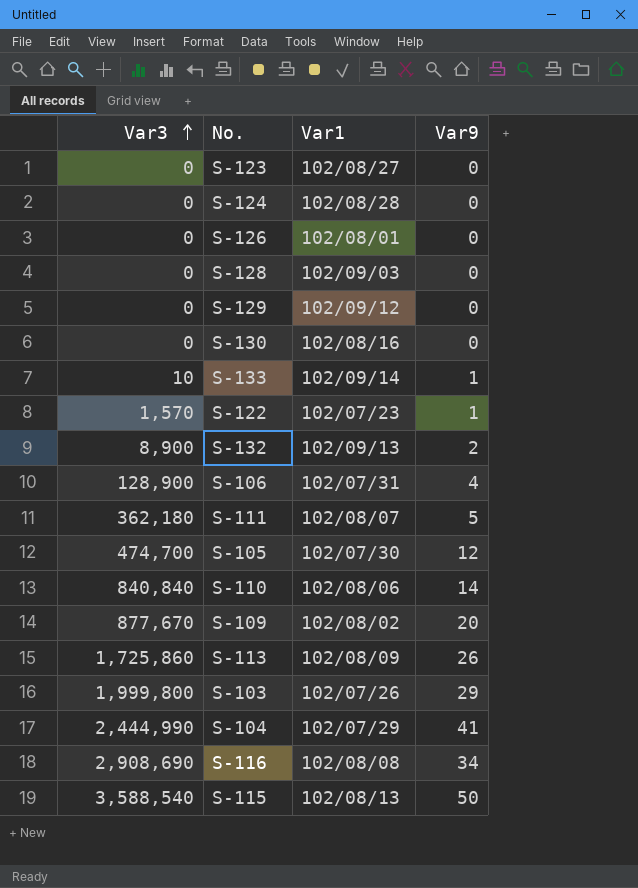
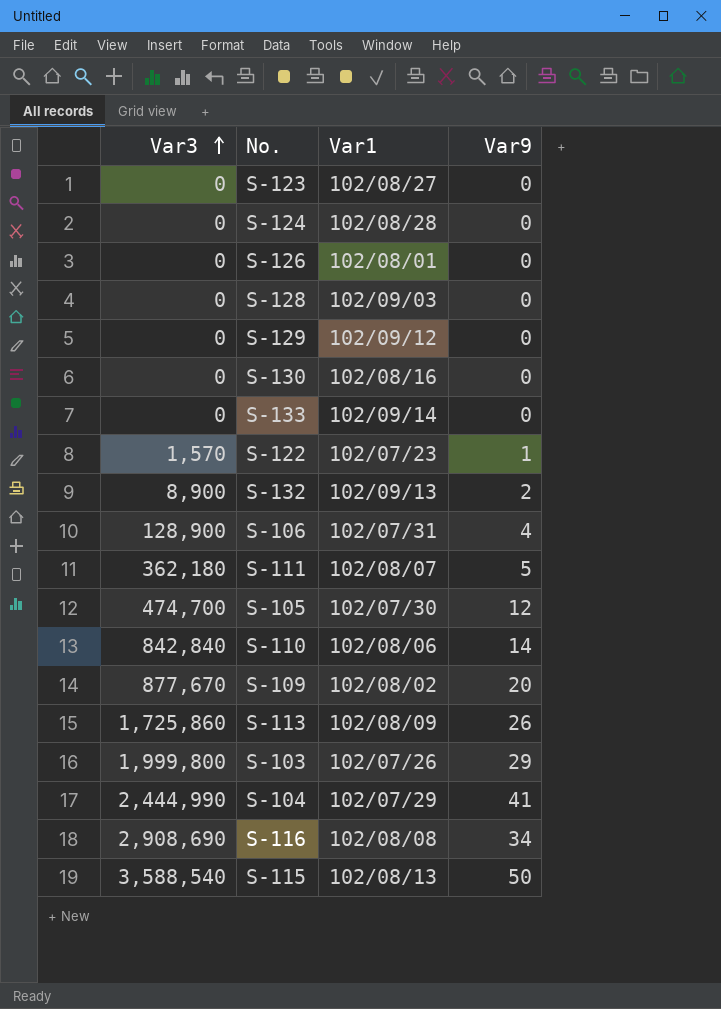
S-133 | Var3: 10 -> 0
S-133 | Var9: 1 -> 0
S-110 | Var3: 840,840 -> 842,840

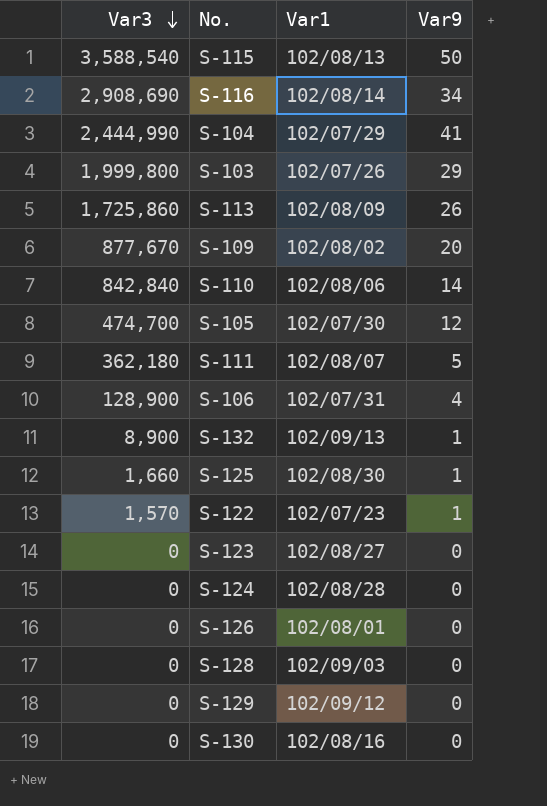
row order: Var3 ascending -> Var3 descending
row S-133: 0 | 102/09/14 | 0 -> none
S-116 | Var1: 102/08/08 -> 102/08/14
S-132 | Var9: 2 -> 1
row S-125: none -> 1,660 | 102/08/30 | 1

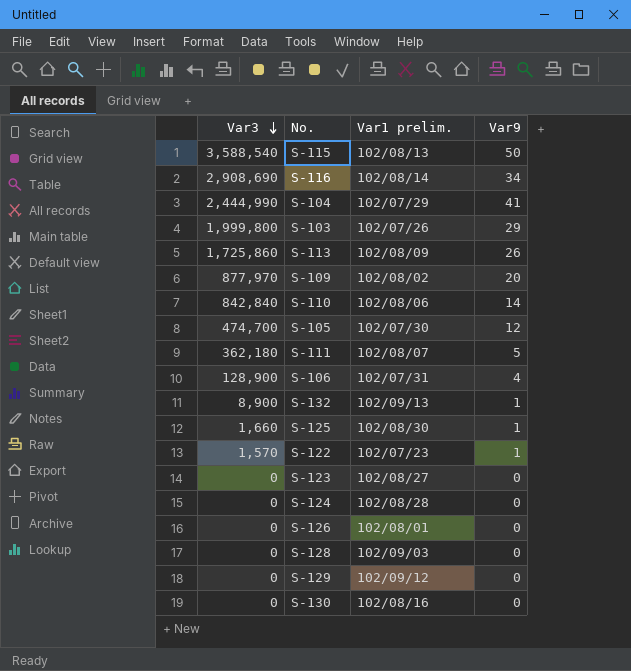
column name: Var1 -> Var1 prelim.
S-109 | Var3: 877,670 -> 877,970

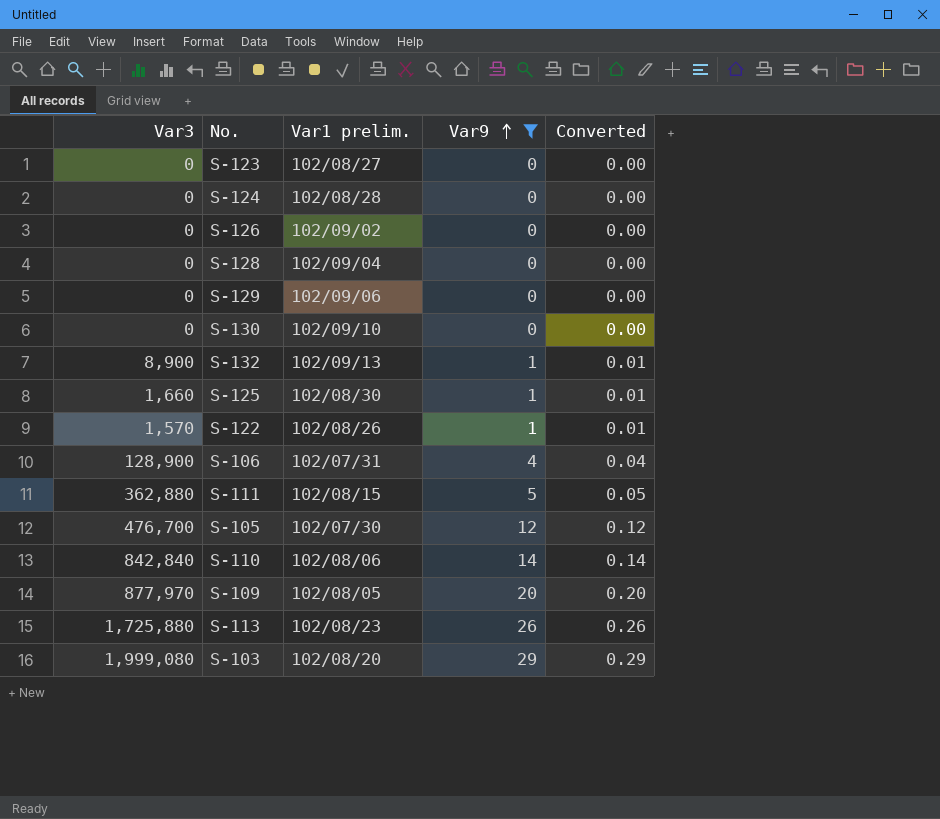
filter: none -> Var9 <= 29
row order: Var3 descending -> Var9 ascending
column Converted | formula: none -> [Var9] * 0.01
S-126 | Var1 prelim.: 102/08/01 -> 102/09/02
S-128 | Var1 prelim.: 102/09/03 -> 102/09/04
S-129 | Var1 prelim.: 102/09/12 -> 102/09/06
S-130 | Var1 prelim.: 102/08/16 -> 102/09/10
S-122 | Var1 prelim.: 102/07/23 -> 102/08/26
S-111 | Var3: 362,180 -> 362,880
S-111 | Var1 prelim.: 102/08/07 -> 102/08/15
S-105 | Var3: 474,700 -> 476,700
S-109 | Var1 prelim.: 102/08/02 -> 102/08/05
S-113 | Var3: 1,725,860 -> 1,725,880
S-113 | Var1 prelim.: 102/08/09 -> 102/08/23
S-103 | Var3: 1,999,800 -> 1,999,080
S-103 | Var1 prelim.: 102/07/26 -> 102/08/20

